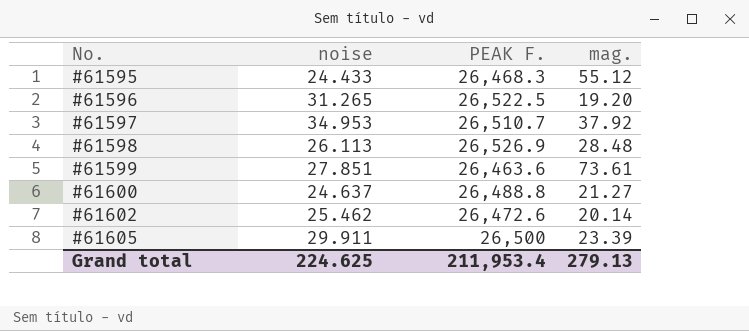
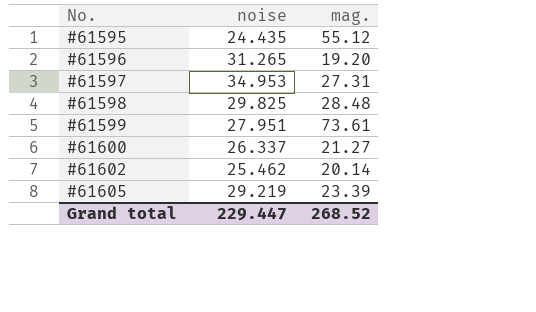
column PEAK F. | position: 3 -> none
#61595 | noise: 24.433 -> 24.435
#61597 | mag.: 37.92 -> 27.31
#61598 | noise: 26.113 -> 29.825
#61599 | noise: 27.851 -> 27.951
#61600 | noise: 24.637 -> 26.337
#61605 | noise: 29.911 -> 29.219
Grand total | noise: 224.625 -> 229.447
Grand total | mag.: 279.13 -> 268.52

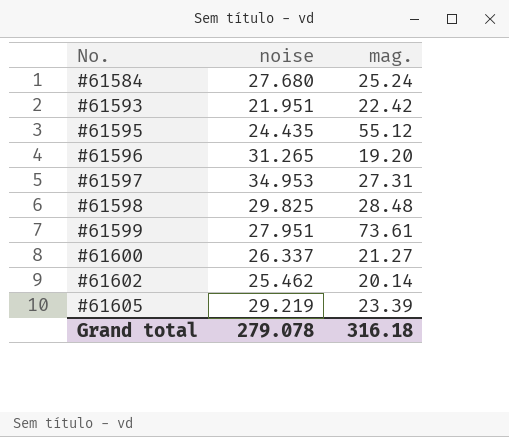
row #61584: none -> 27.680 | 25.24
row #61593: none -> 21.951 | 22.42
Grand total | noise: 229.447 -> 279.078
Grand total | mag.: 268.52 -> 316.18

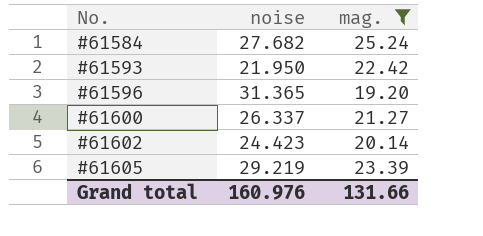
filter: none -> mag. <= 25.24
#61584 | noise: 27.680 -> 27.682
#61593 | noise: 21.951 -> 21.950
#61596 | noise: 31.265 -> 31.365
#61602 | noise: 25.462 -> 24.423
Grand total | noise: 279.078 -> 160.976
Grand total | mag.: 316.18 -> 131.66

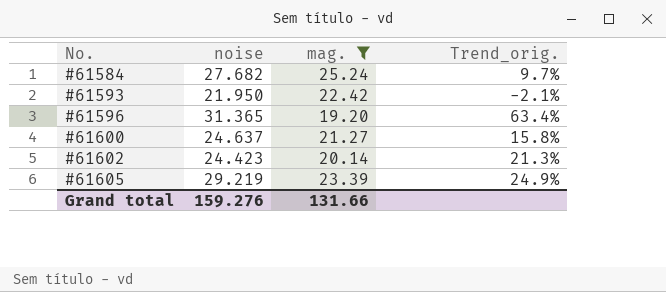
column Trend_orig. | formula: none -> ([noise] - [mag.]) / [mag.]
#61600 | noise: 26.337 -> 24.637
Grand total | noise: 160.976 -> 159.276

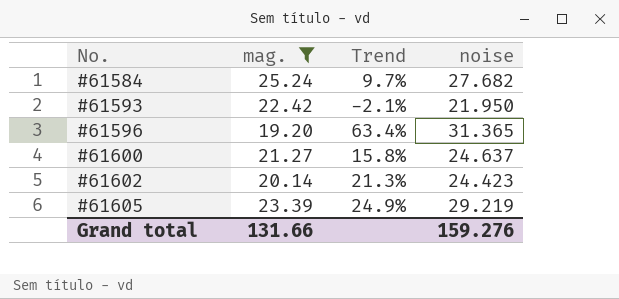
column name: Trend_orig. -> Trend
column noise | position: 2 -> 4

